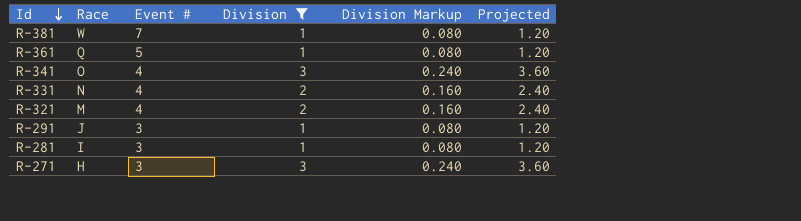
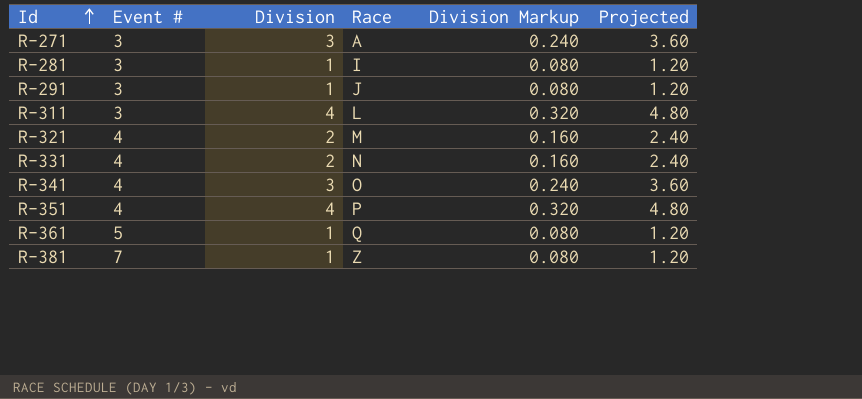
filter: Division != 4 -> none
row order: Id descending -> Id ascending
column Race | position: 2 -> 4
R-271 | Race: H -> A
R-381 | Race: W -> Z

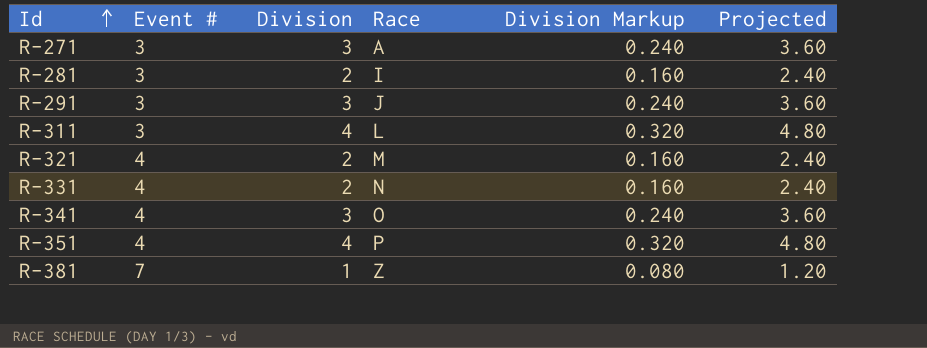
row R-361: 5 | 1 | Q | 0.080 | 1.20 -> none
R-281 | Division: 1 -> 2
R-281 | Division Markup: 0.080 -> 0.160
R-281 | Projected: 1.20 -> 2.40
R-291 | Division: 1 -> 3
R-291 | Division Markup: 0.080 -> 0.240
R-291 | Projected: 1.20 -> 3.60

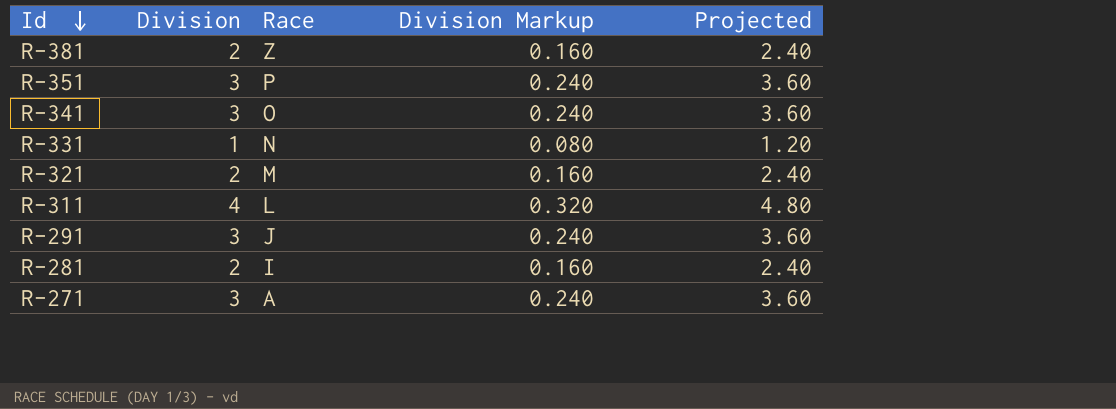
row order: Id ascending -> Id descending
column Event # | position: 2 -> none
R-381 | Division: 1 -> 2
R-381 | Division Markup: 0.080 -> 0.160
R-381 | Projected: 1.20 -> 2.40
R-351 | Division: 4 -> 3
R-351 | Division Markup: 0.320 -> 0.240
R-351 | Projected: 4.80 -> 3.60
R-331 | Division: 2 -> 1
R-331 | Division Markup: 0.160 -> 0.080
R-331 | Projected: 2.40 -> 1.20

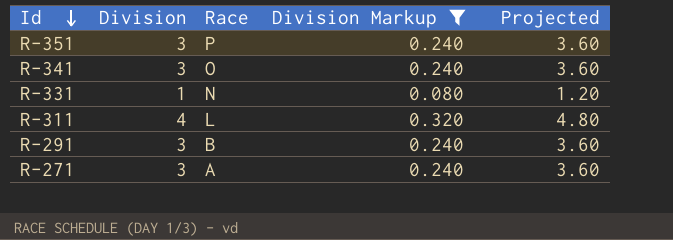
filter: none -> Division Markup != 0.160
R-291 | Race: J -> B

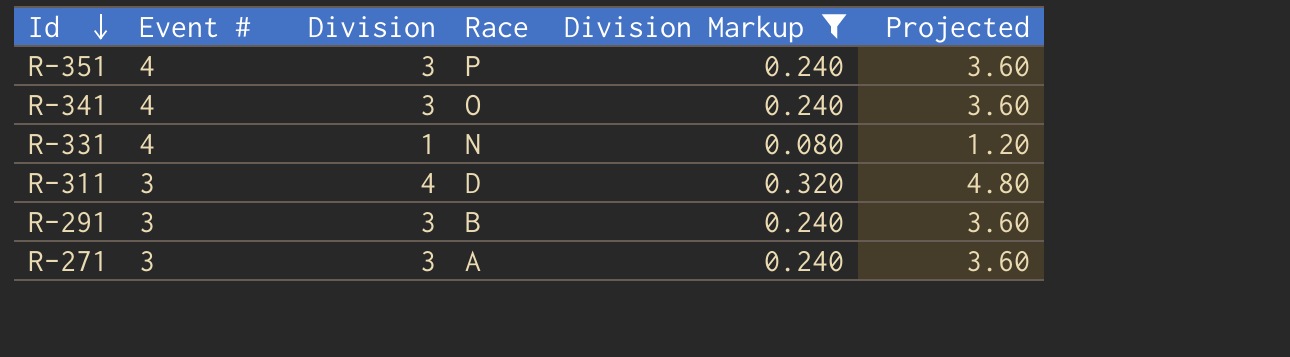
column Event # | position: none -> 2
R-311 | Race: L -> D

